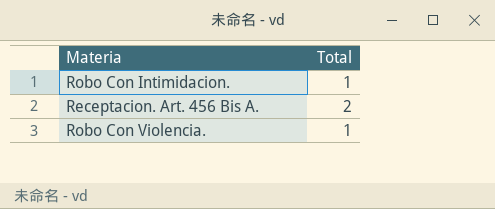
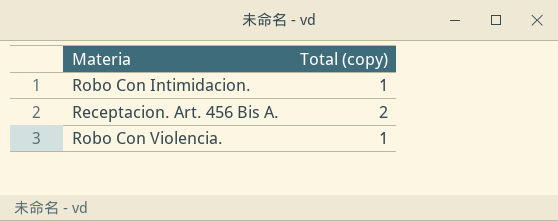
column name: Total -> Total (copy)

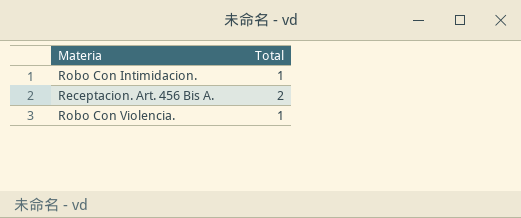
column name: Total (copy) -> Total

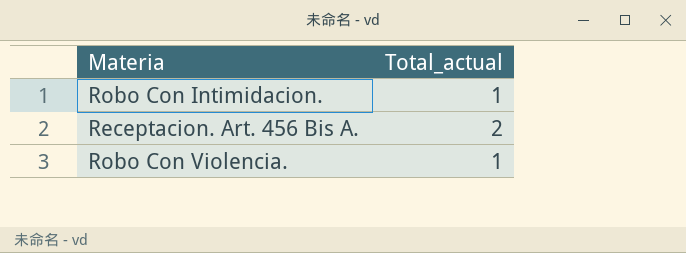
column name: Total -> Total_actual

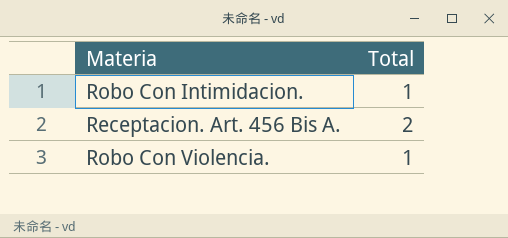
column name: Total_actual -> Total

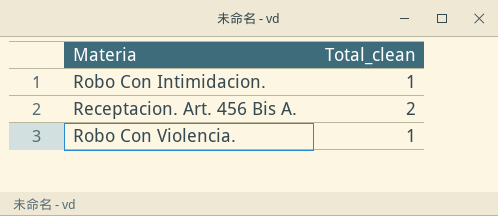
column name: Total -> Total_clean

